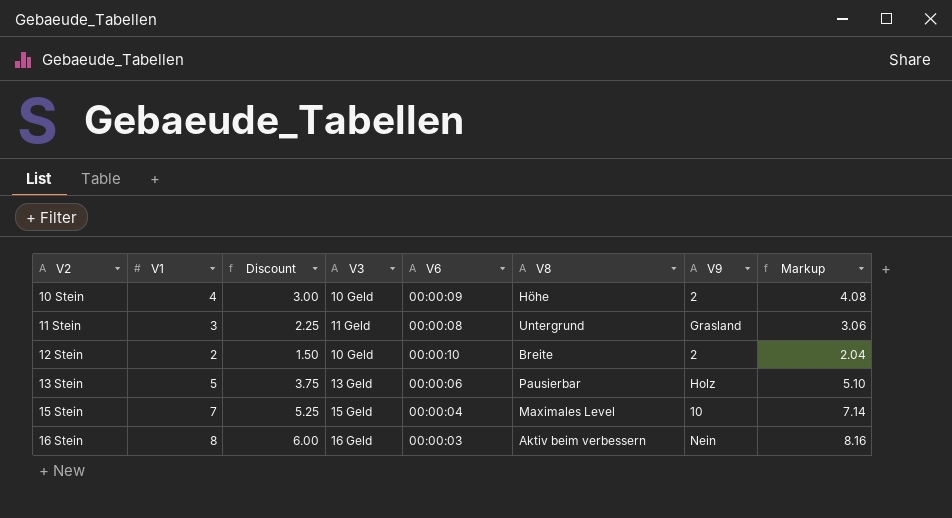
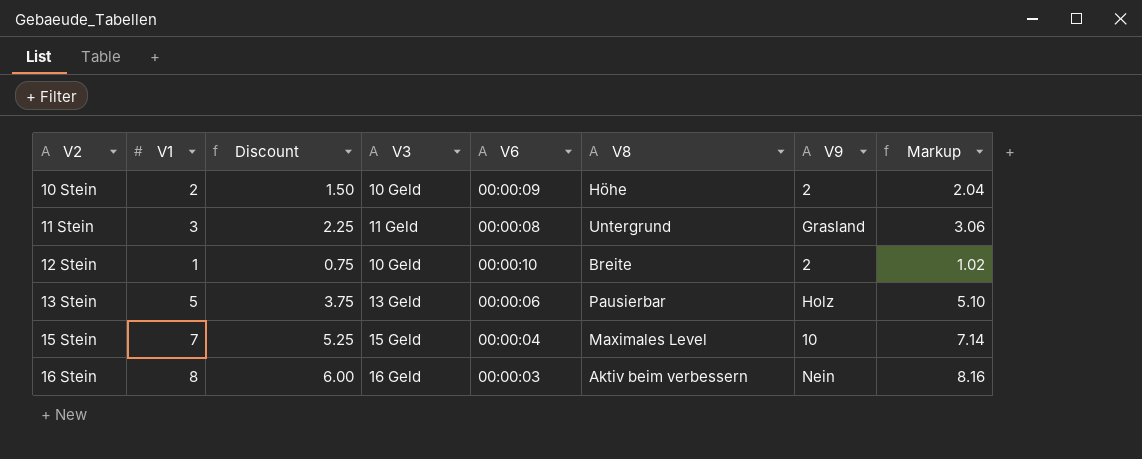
10 Stein | V1: 4 -> 2
10 Stein | Discount: 3.00 -> 1.50
10 Stein | Markup: 4.08 -> 2.04
12 Stein | V1: 2 -> 1
12 Stein | Discount: 1.50 -> 0.75
12 Stein | Markup: 2.04 -> 1.02

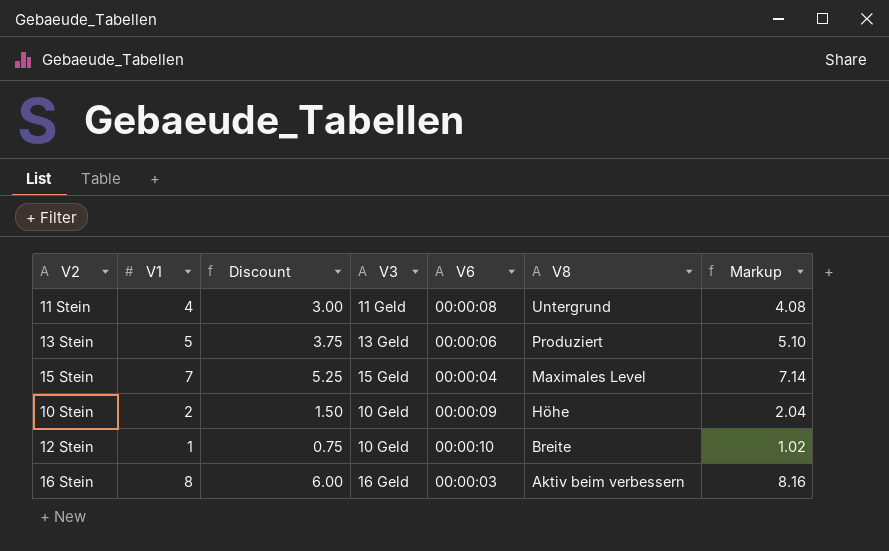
row order: V2 ascending -> V8 descending
column V9 | position: 7 -> none
11 Stein | V1: 3 -> 4
11 Stein | Discount: 2.25 -> 3.00
11 Stein | Markup: 3.06 -> 4.08
13 Stein | V8: Pausierbar -> Produziert

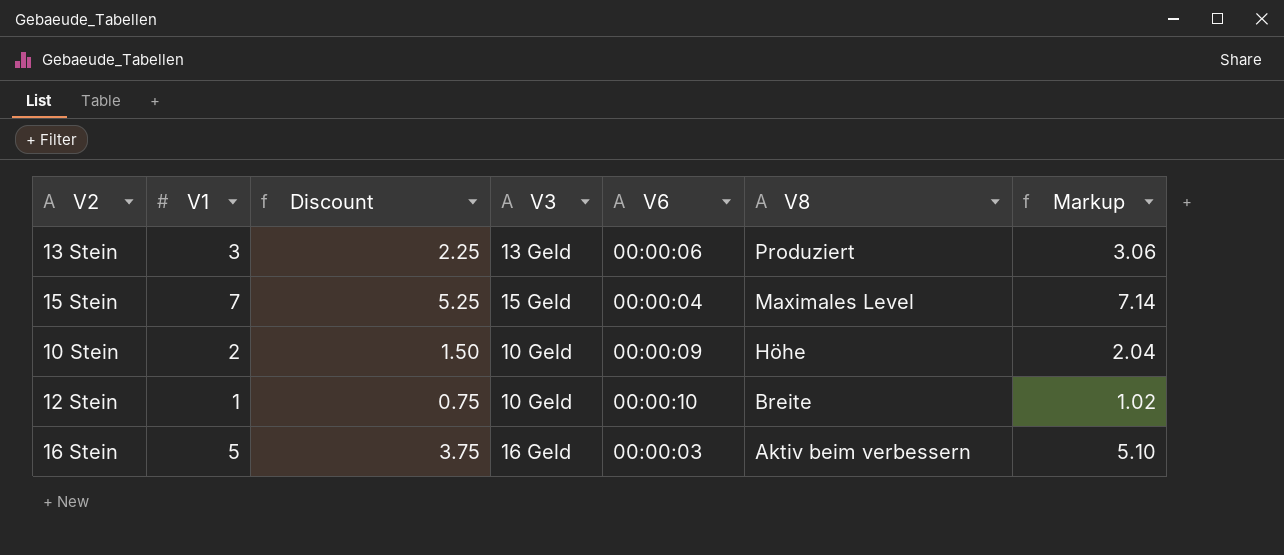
row 11 Stein: 4 | 3.00 | 11 Geld | 00:00:08 | Untergrund | 4.08 -> none
13 Stein | V1: 5 -> 3
13 Stein | Discount: 3.75 -> 2.25
13 Stein | Markup: 5.10 -> 3.06
16 Stein | V1: 8 -> 5
16 Stein | Discount: 6.00 -> 3.75
16 Stein | Markup: 8.16 -> 5.10

